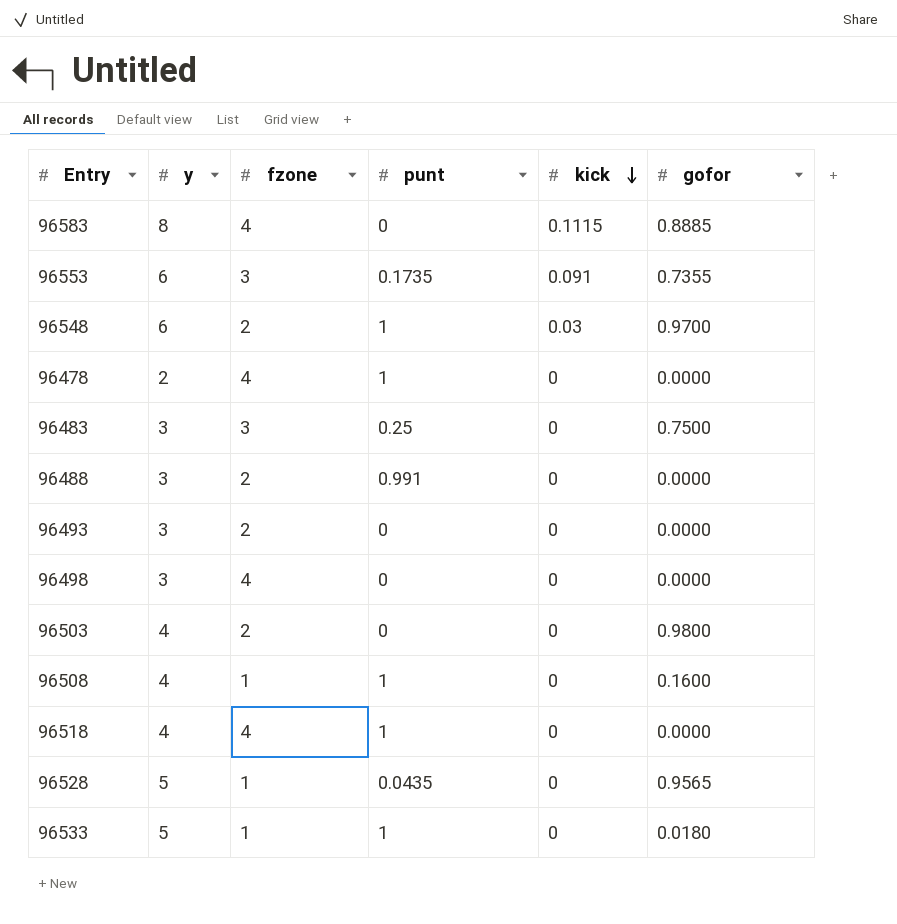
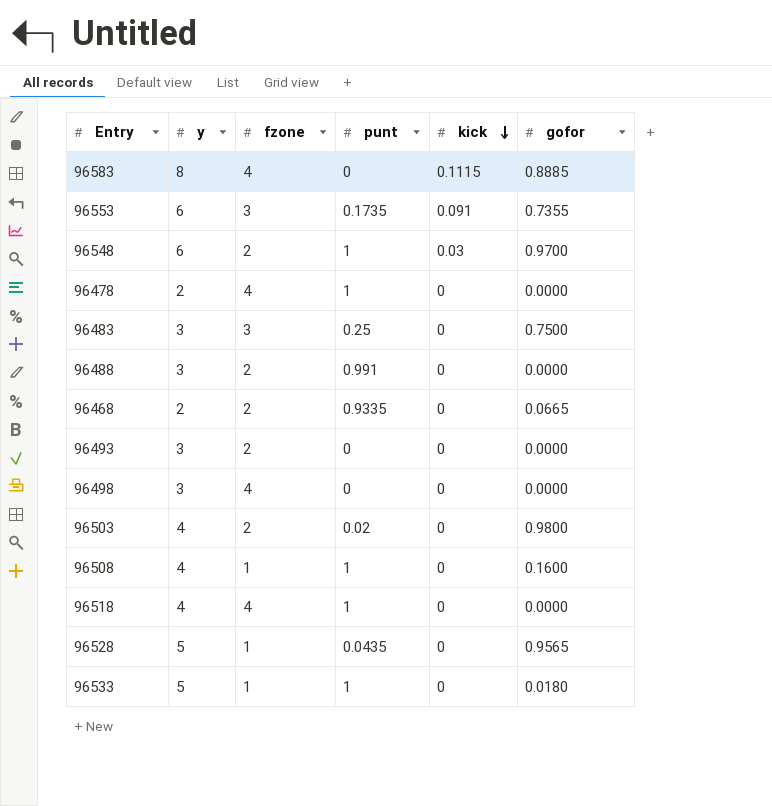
row 96468: none -> 2 | 2 | 0.9335 | 0 | 0.0665
96503 | punt: 0 -> 0.02

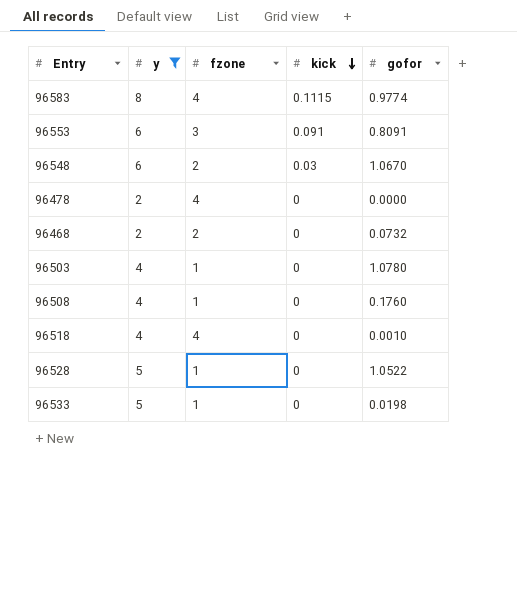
filter: none -> y != 3
column punt | position: 4 -> none
96583 | gofor: 0.8885 -> 0.9774
96553 | gofor: 0.7355 -> 0.8091
96548 | gofor: 0.9700 -> 1.0670
96468 | gofor: 0.0665 -> 0.0732
96503 | fzone: 2 -> 1
96503 | gofor: 0.9800 -> 1.0780
96508 | gofor: 0.1600 -> 0.1760
96518 | gofor: 0.0000 -> 0.0010
96528 | gofor: 0.9565 -> 1.0522
96533 | gofor: 0.0180 -> 0.0198

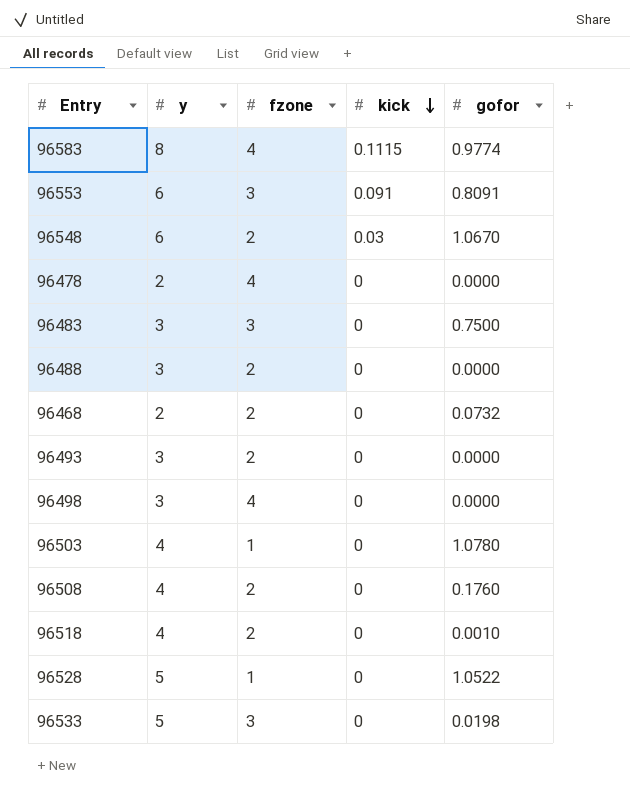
filter: y != 3 -> none
96508 | fzone: 1 -> 2
96518 | fzone: 4 -> 2
96533 | fzone: 1 -> 3

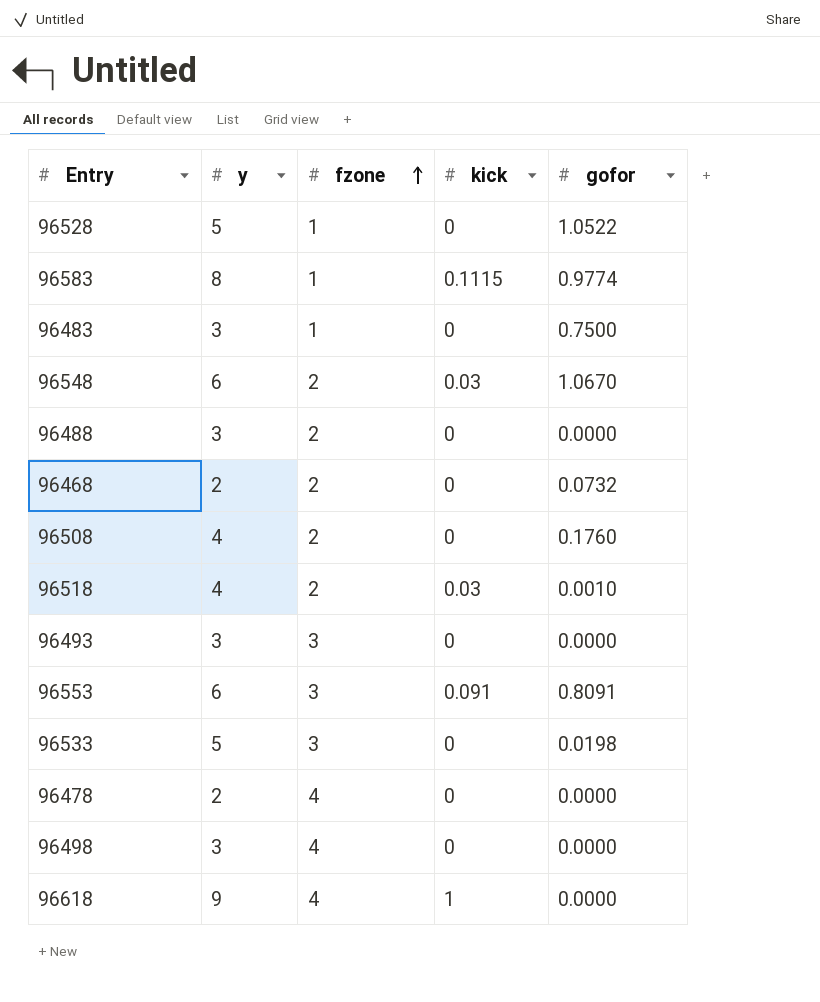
row order: kick descending -> fzone ascending
row 96503: 4 | 1 | 0 | 1.0780 -> none
96583 | fzone: 4 -> 1
96483 | fzone: 3 -> 1
96518 | kick: 0 -> 0.03
96493 | fzone: 2 -> 3
row 96618: none -> 9 | 4 | 1 | 0.0000

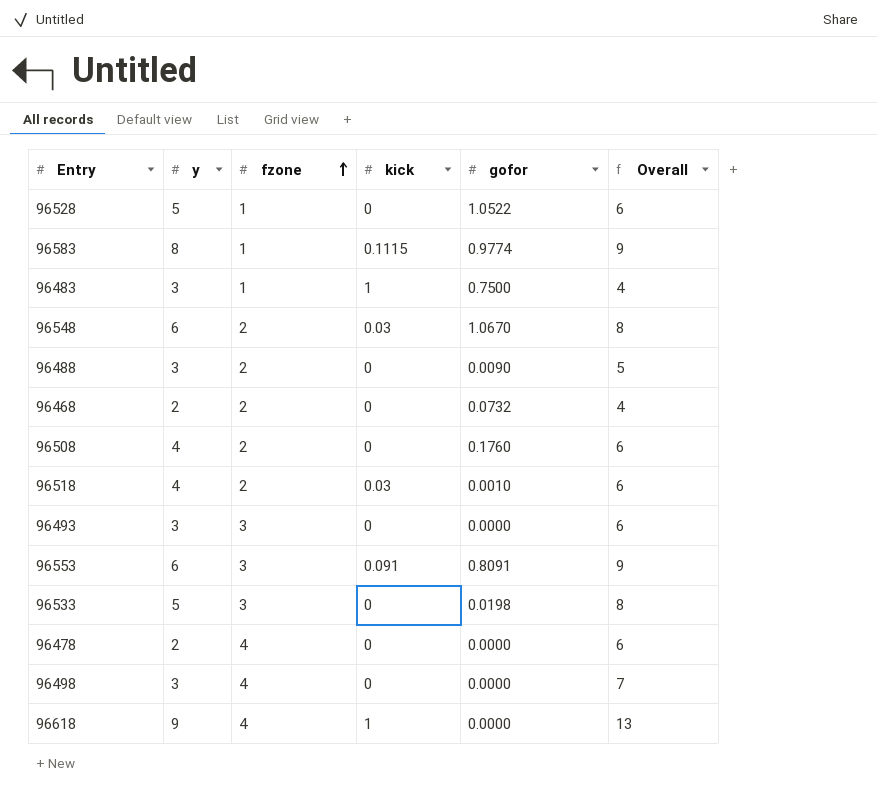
column Overall | formula: none -> [y] + [fzone]
96483 | kick: 0 -> 1
96488 | gofor: 0.0000 -> 0.0090

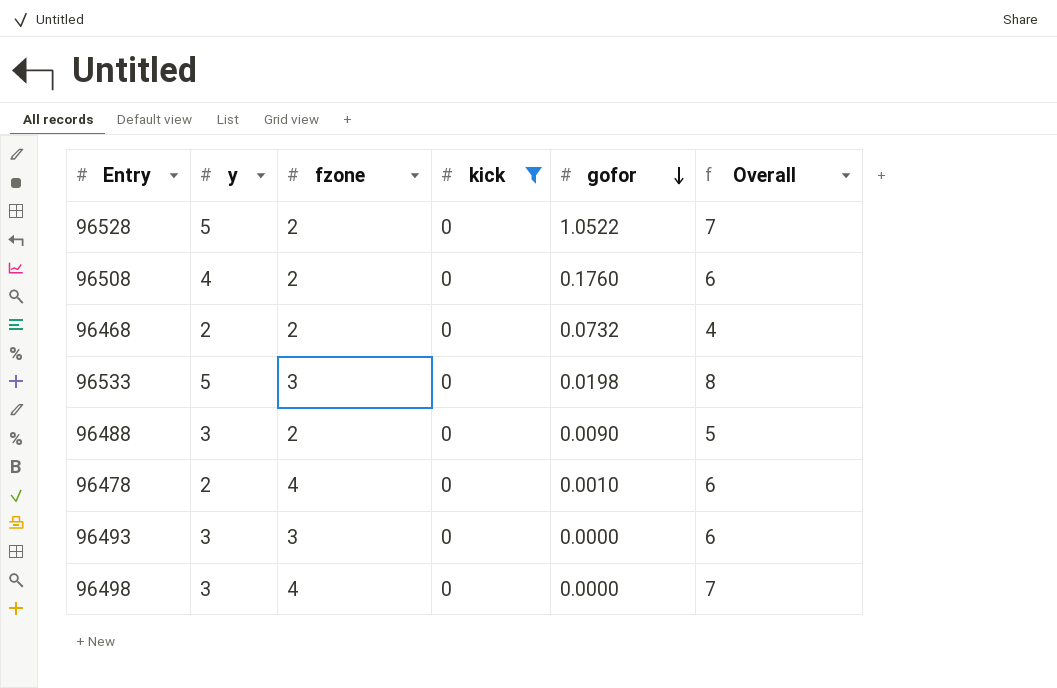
filter: none -> kick = 0
row order: fzone ascending -> gofor descending
96528 | fzone: 1 -> 2
96528 | Overall: 6 -> 7
96478 | gofor: 0.0000 -> 0.0010

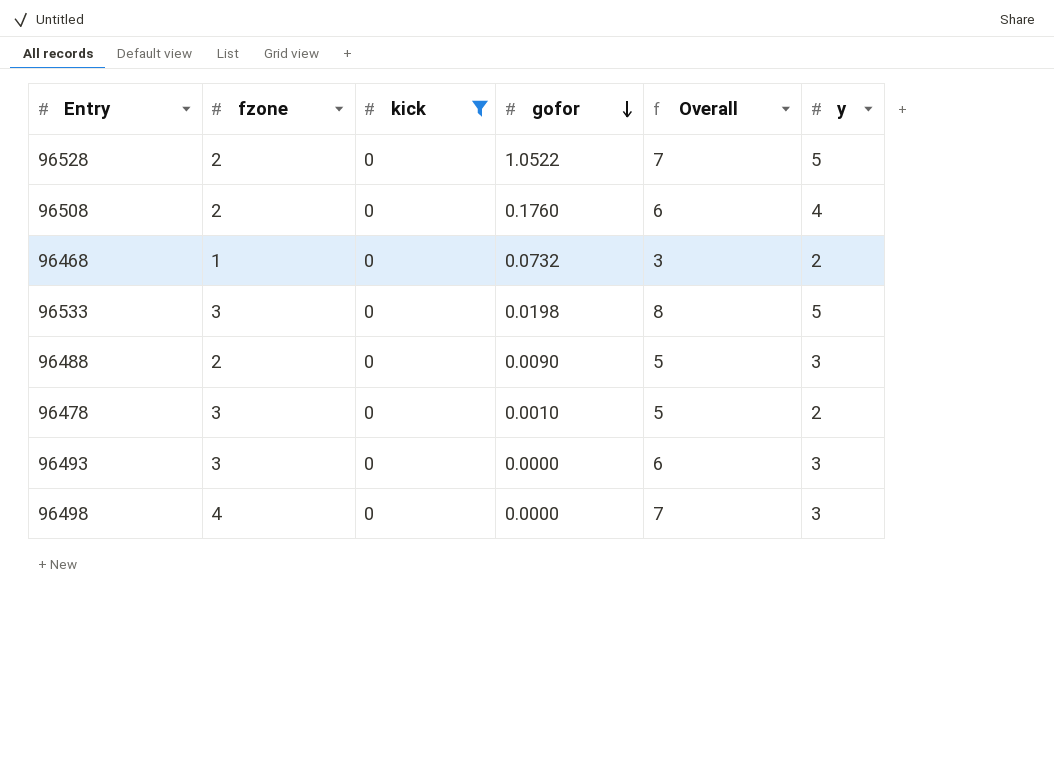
column y | position: 2 -> 6
96468 | fzone: 2 -> 1
96468 | Overall: 4 -> 3
96478 | fzone: 4 -> 3
96478 | Overall: 6 -> 5

